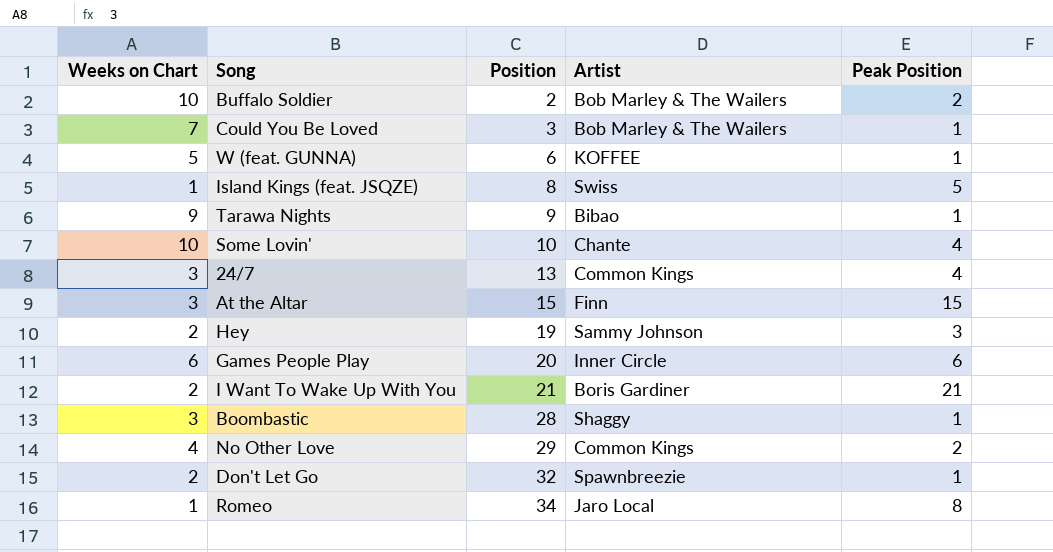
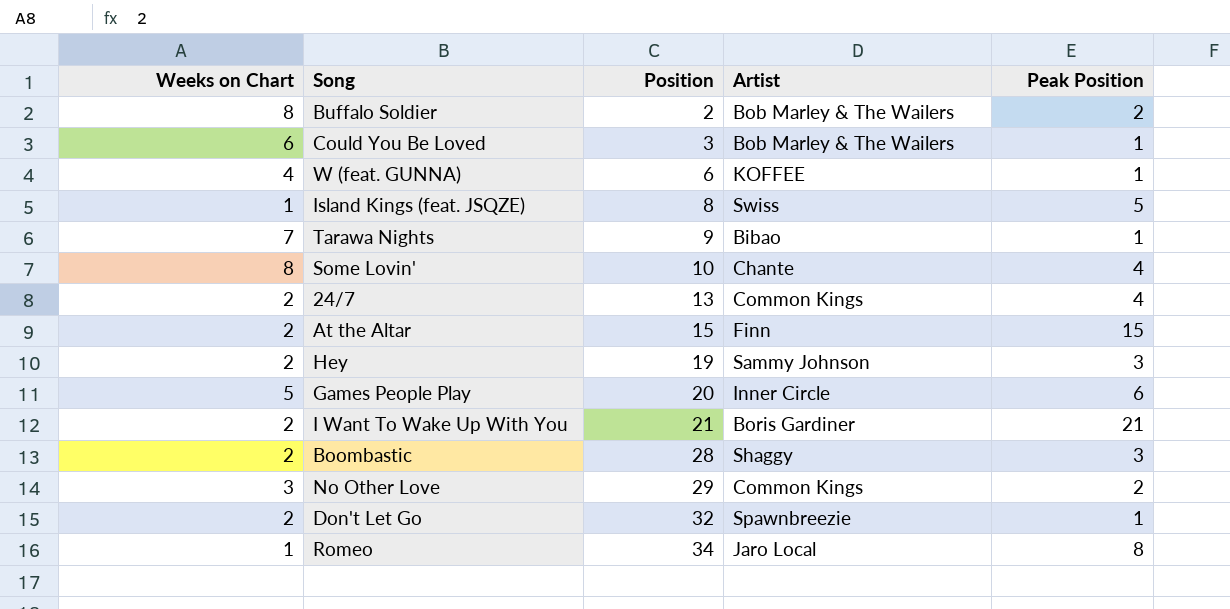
Buffalo Soldier | Weeks on Chart: 10 -> 8
Could You Be Loved | Weeks on Chart: 7 -> 6
W (feat. GUNNA) | Weeks on Chart: 5 -> 4
Tarawa Nights | Weeks on Chart: 9 -> 7
Some Lovin' | Weeks on Chart: 10 -> 8
24/7 | Weeks on Chart: 3 -> 2
At the Altar | Weeks on Chart: 3 -> 2
Games People Play | Weeks on Chart: 6 -> 5
Boombastic | Weeks on Chart: 3 -> 2
Boombastic | Peak Position: 1 -> 3
No Other Love | Weeks on Chart: 4 -> 3

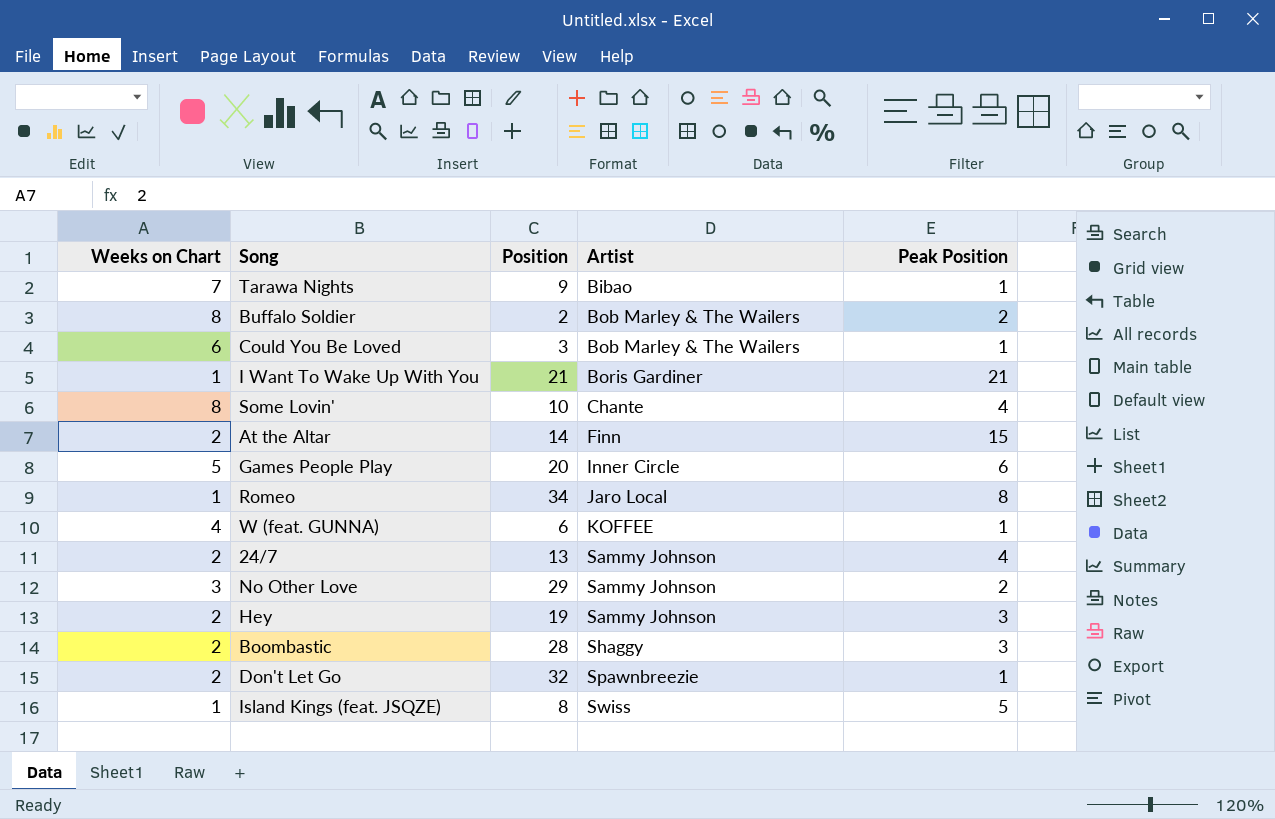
row order: Position ascending -> Artist ascending
I Want To Wake Up With You | Weeks on Chart: 2 -> 1
At the Altar | Position: 15 -> 14
24/7 | Artist: Common Kings -> Sammy Johnson
No Other Love | Artist: Common Kings -> Sammy Johnson

